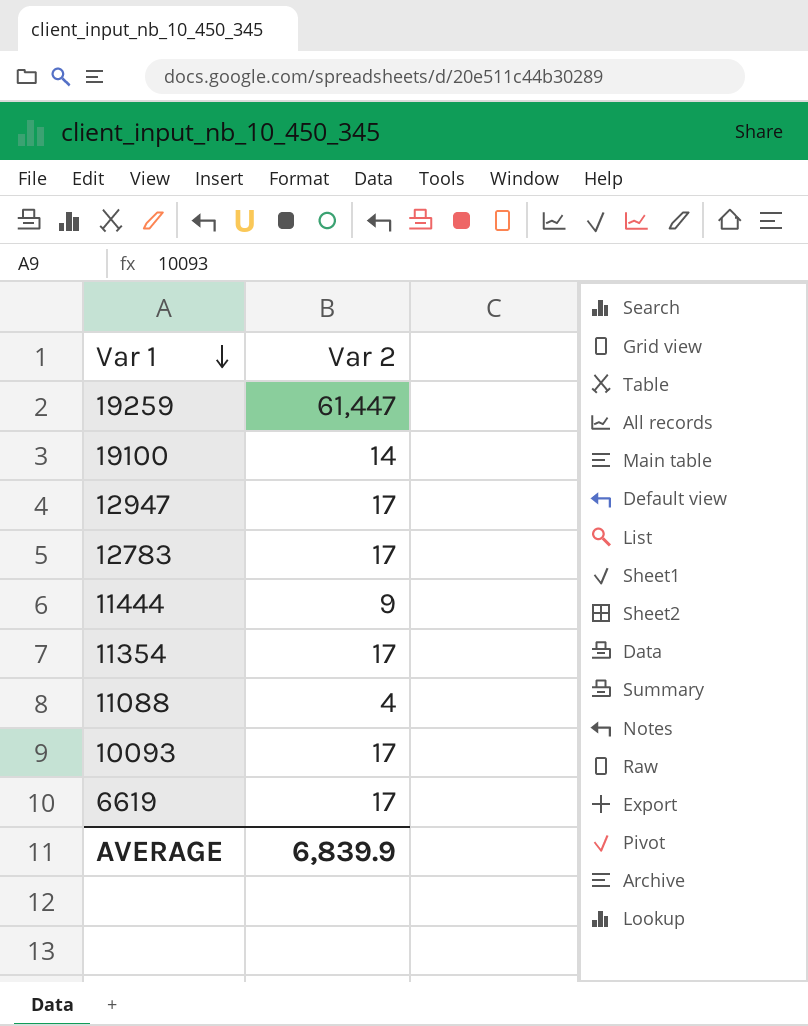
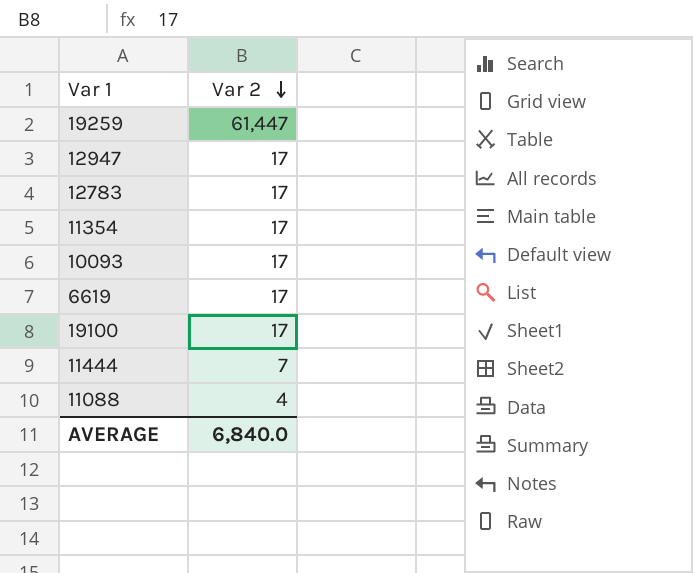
row order: Var 1 descending -> Var 2 descending
19100 | Var 2: 14 -> 17
11444 | Var 2: 9 -> 7
AVERAGE | Var 2: 6,839.9 -> 6,840.0

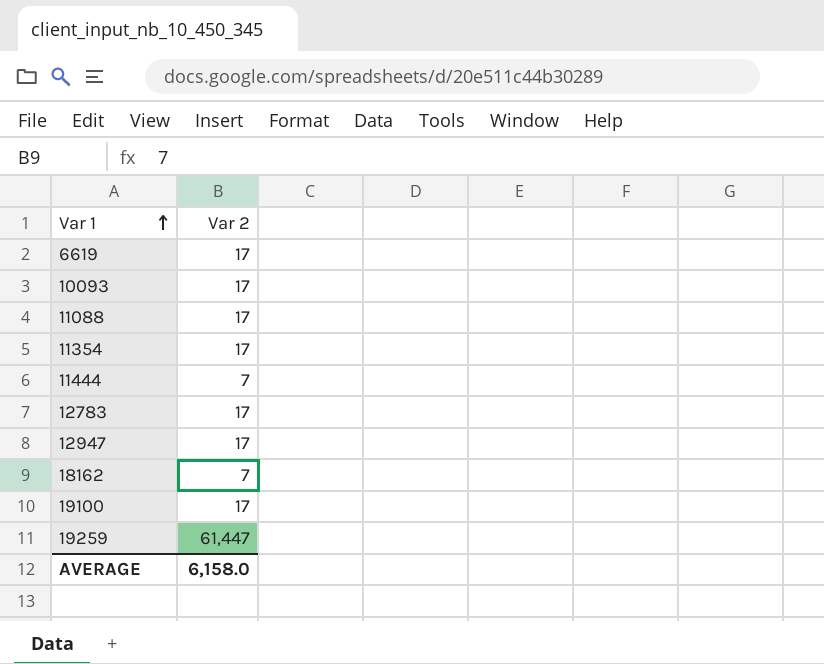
row order: Var 2 descending -> Var 1 ascending
11088 | Var 2: 4 -> 17
row 18162: none -> 7
AVERAGE | Var 2: 6,840.0 -> 6,158.0

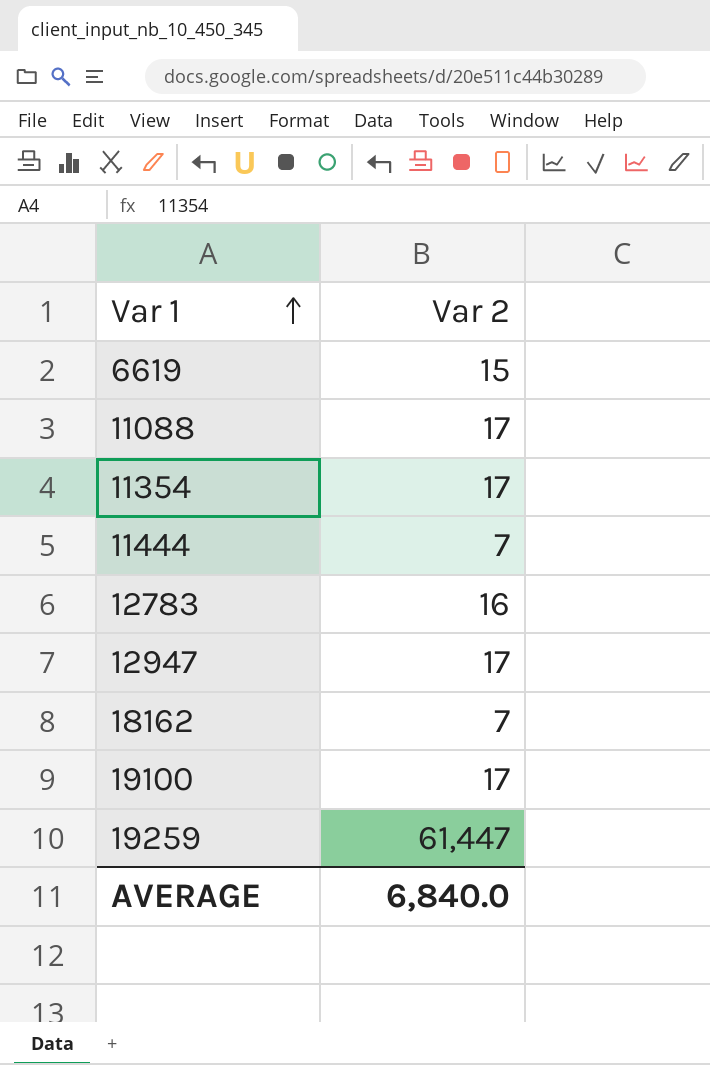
row 10093: 17 -> none
6619 | Var 2: 17 -> 15
12783 | Var 2: 17 -> 16
AVERAGE | Var 2: 6,158.0 -> 6,840.0

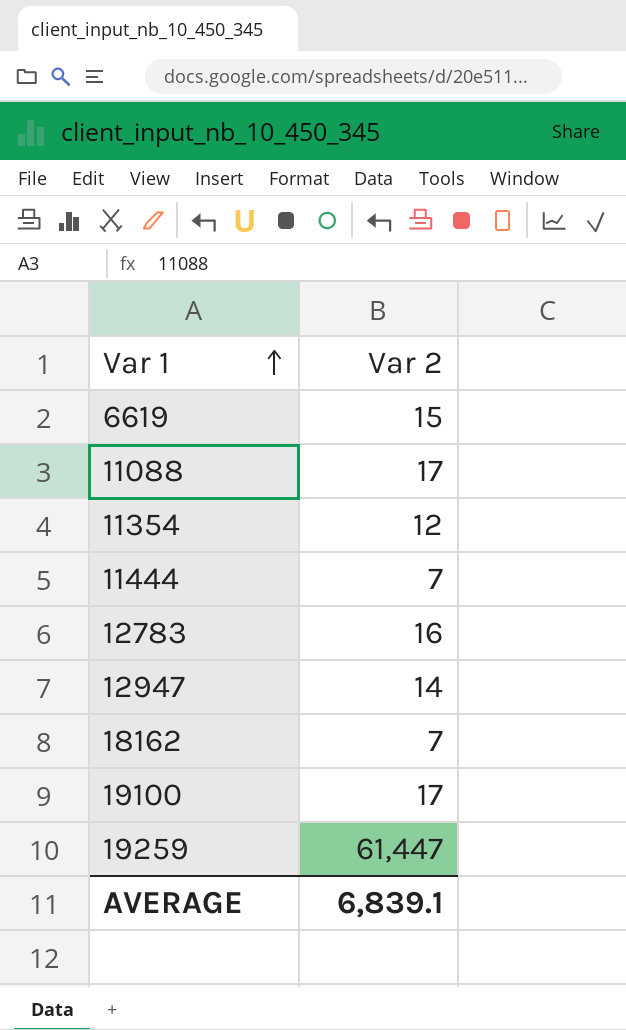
11354 | Var 2: 17 -> 12
12947 | Var 2: 17 -> 14
AVERAGE | Var 2: 6,840.0 -> 6,839.1

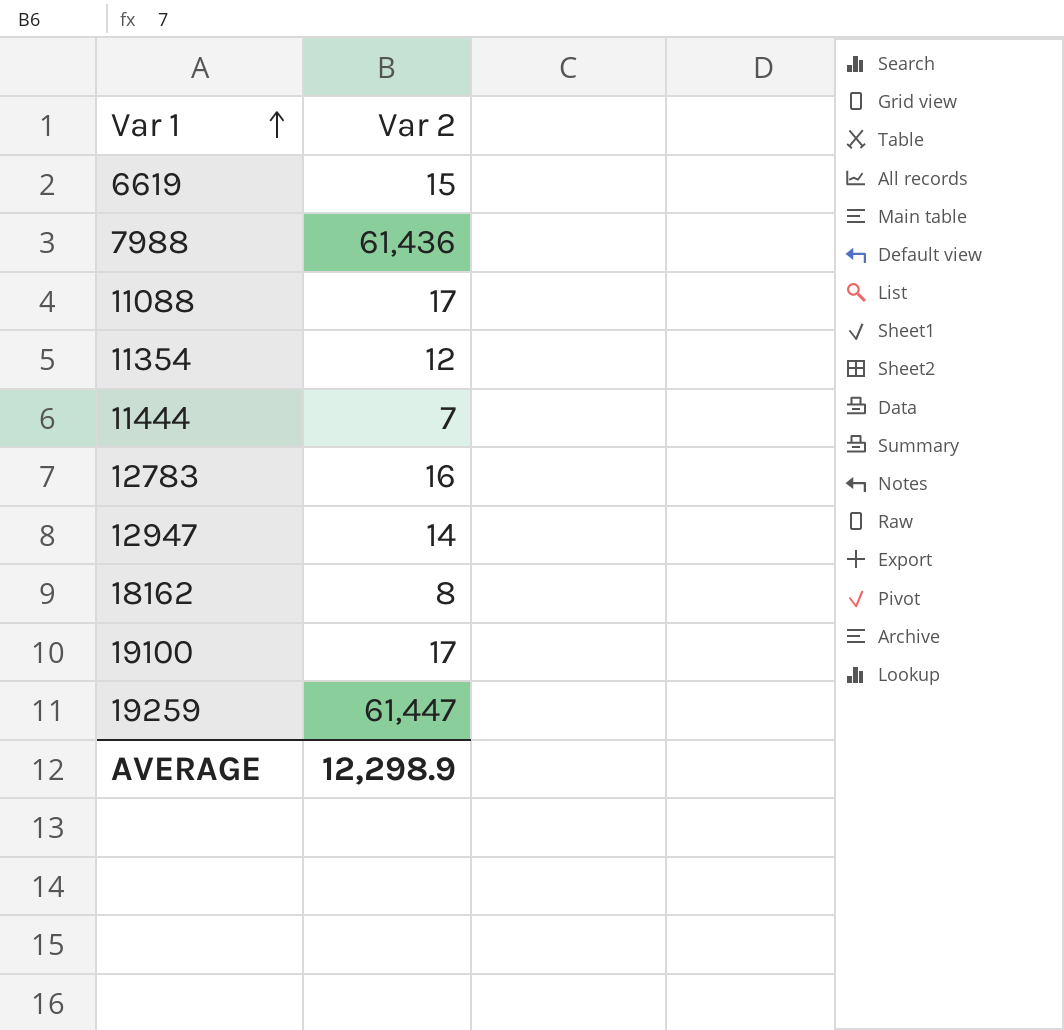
row 7988: none -> 61,436
18162 | Var 2: 7 -> 8
AVERAGE | Var 2: 6,839.1 -> 12,298.9

